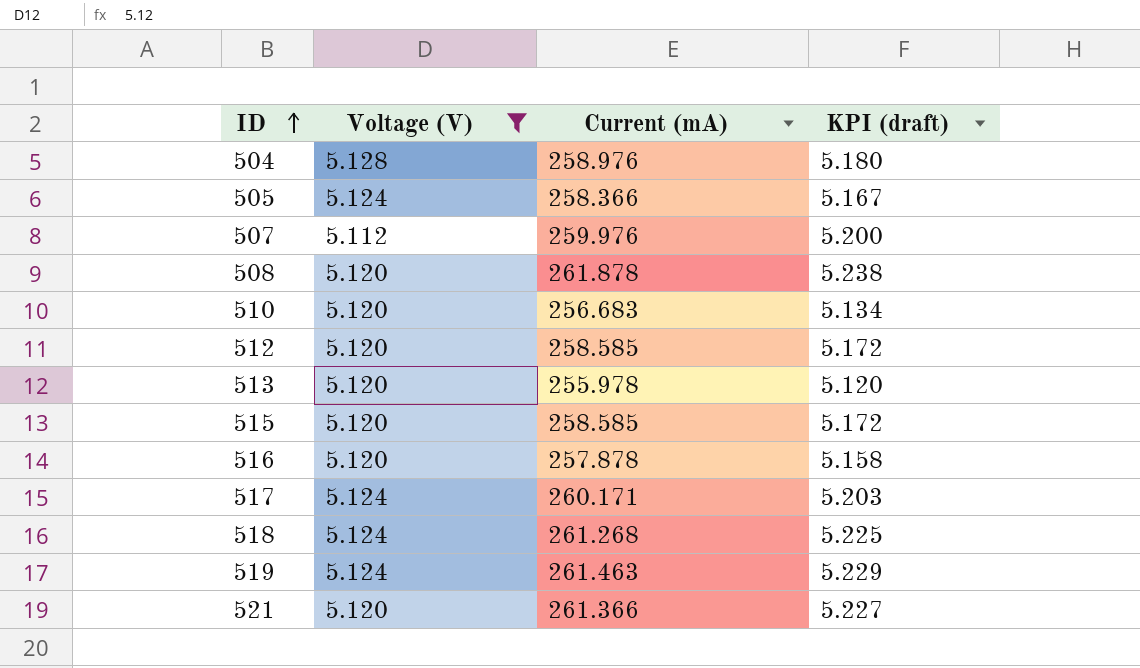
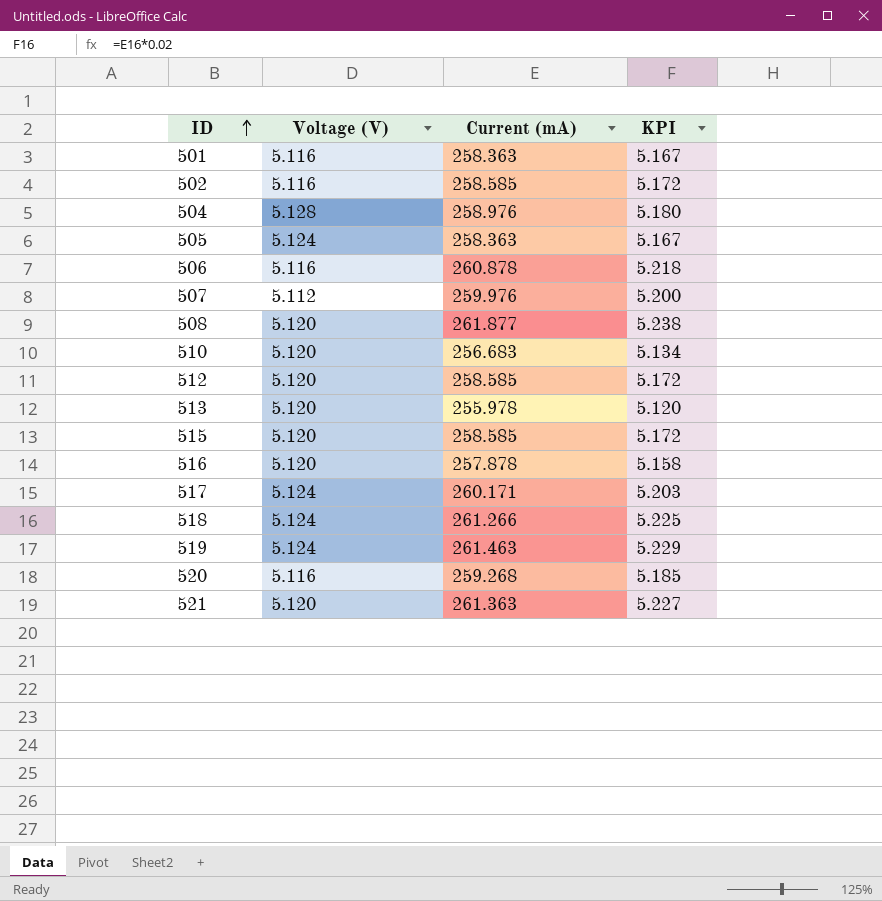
filter: Voltage (V) != 5.116 -> none
column name: KPI (draft) -> KPI
505 | Current (mA): 258.366 -> 258.363
508 | Current (mA): 261.878 -> 261.877
518 | Current (mA): 261.268 -> 261.266
521 | Current (mA): 261.366 -> 261.363

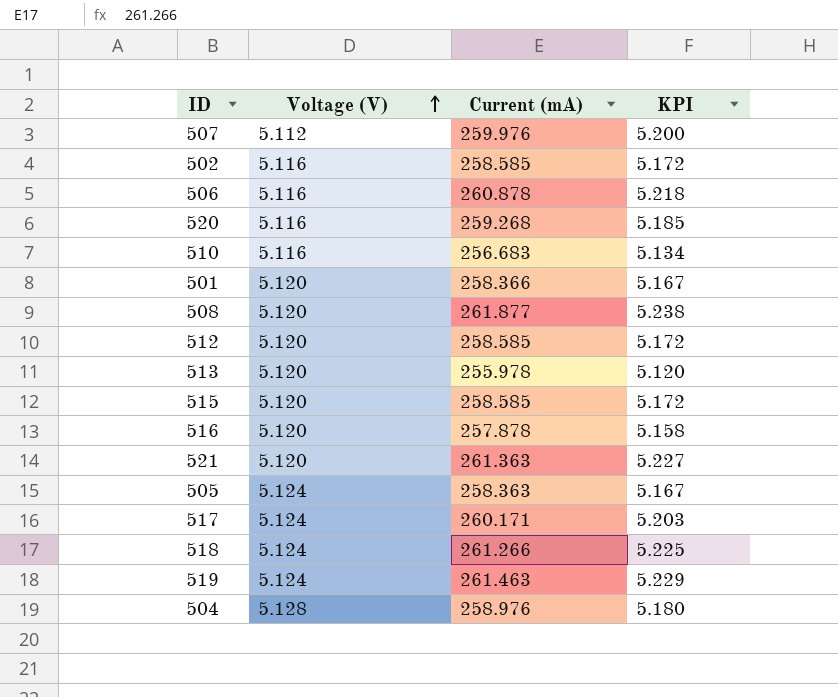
row order: ID ascending -> Voltage (V) ascending
510 | Voltage (V): 5.120 -> 5.116
501 | Voltage (V): 5.116 -> 5.120
501 | Current (mA): 258.363 -> 258.366

